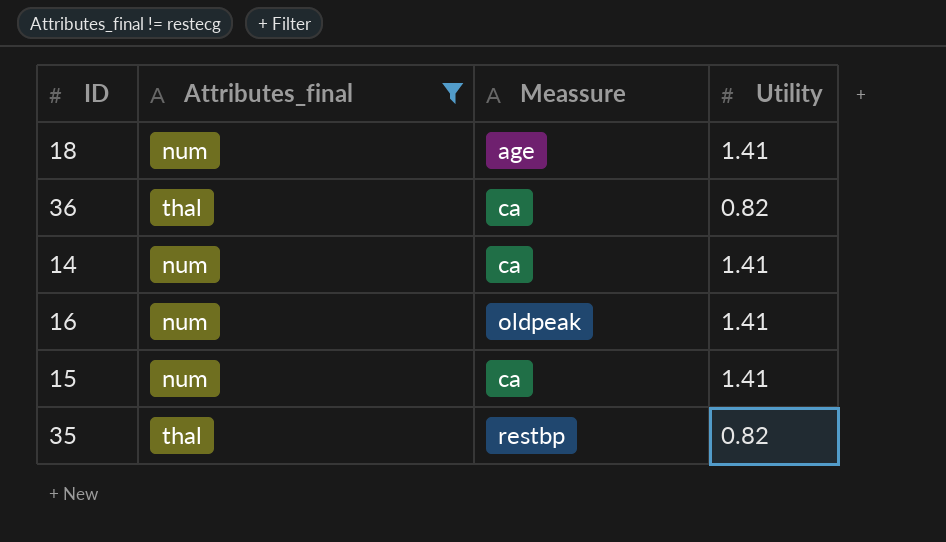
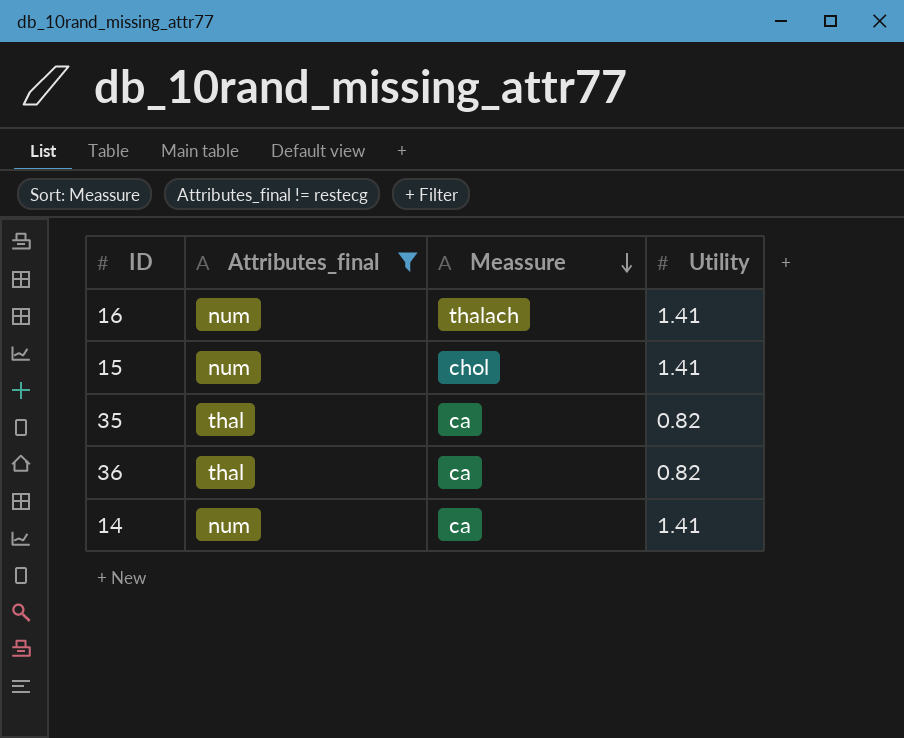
row order: none -> Meassure descending
row 18: num | age | 1.41 -> none
16 | Meassure: oldpeak -> thalach
15 | Meassure: ca -> chol
35 | Meassure: restbp -> ca

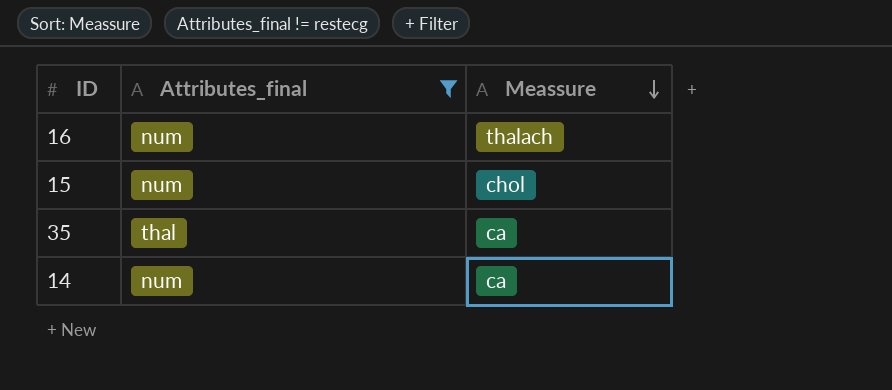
column Utility | position: 4 -> none
row 36: thal | ca | 0.82 -> none

